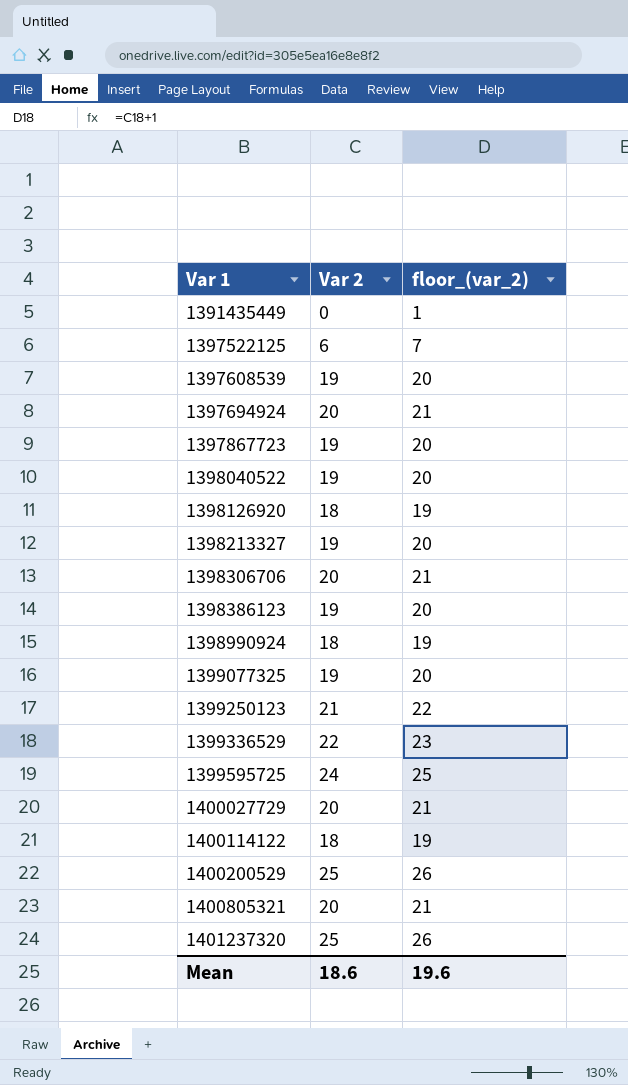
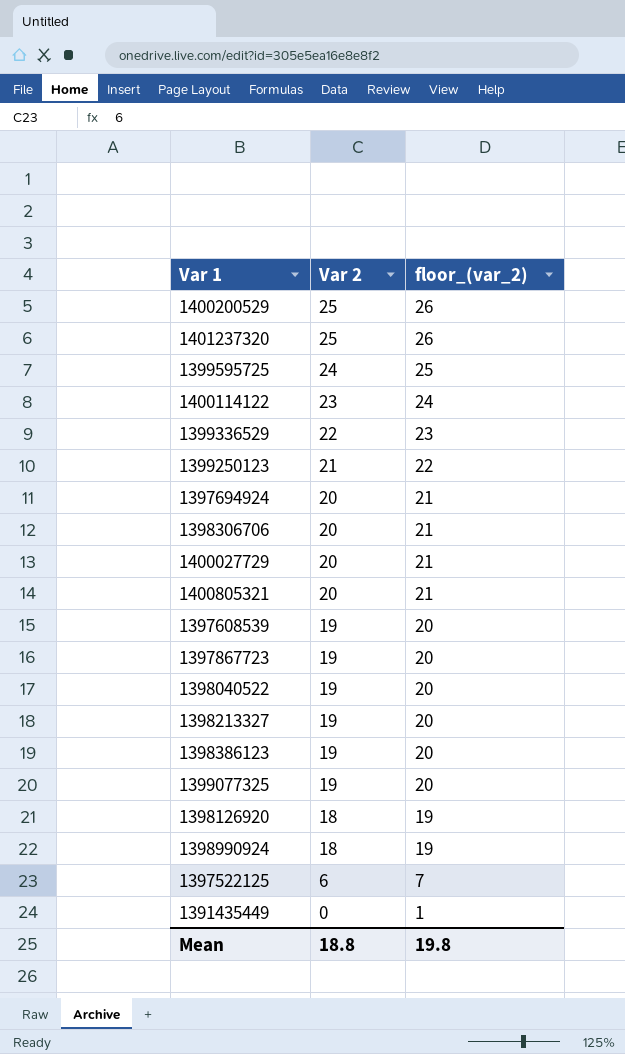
row order: Var 1 ascending -> Var 2 descending
1400114122 | Var 2: 18 -> 23
1400114122 | floor_(var_2): 19 -> 24
Mean | Var 2: 18.6 -> 18.8
Mean | floor_(var_2): 19.6 -> 19.8

